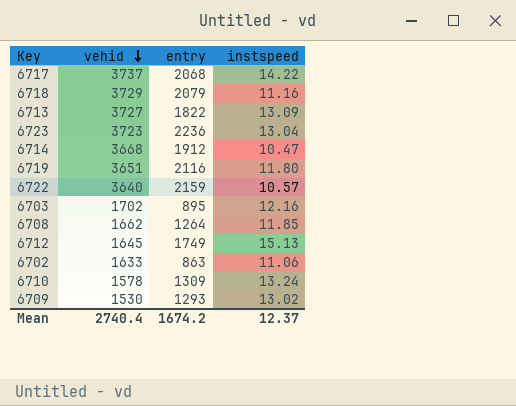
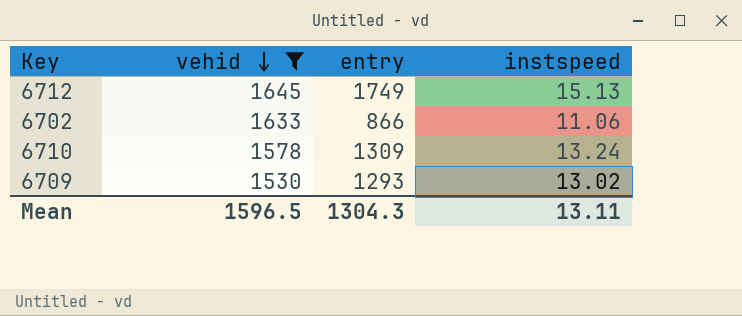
filter: none -> vehid <= 1645
6702 | entry: 863 -> 866
Mean | vehid: 2740.4 -> 1596.5
Mean | entry: 1674.2 -> 1304.3
Mean | instspeed: 12.37 -> 13.11

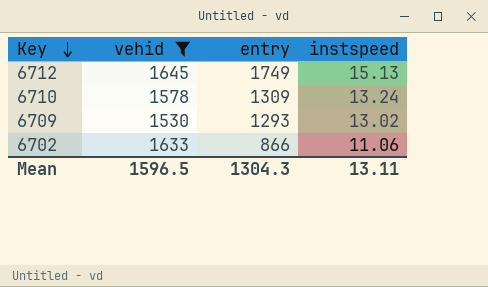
row order: vehid descending -> Key descending

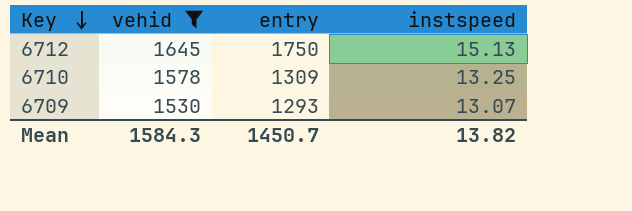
row 6702: 1633 | 866 | 11.06 -> none
6712 | entry: 1749 -> 1750
6710 | instspeed: 13.24 -> 13.25
6709 | instspeed: 13.02 -> 13.07
Mean | vehid: 1596.5 -> 1584.3
Mean | entry: 1304.3 -> 1450.7
Mean | instspeed: 13.11 -> 13.82

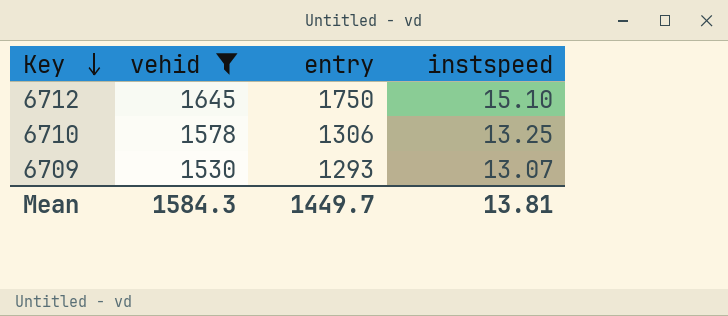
6712 | instspeed: 15.13 -> 15.10
6710 | entry: 1309 -> 1306
Mean | entry: 1450.7 -> 1449.7
Mean | instspeed: 13.82 -> 13.81

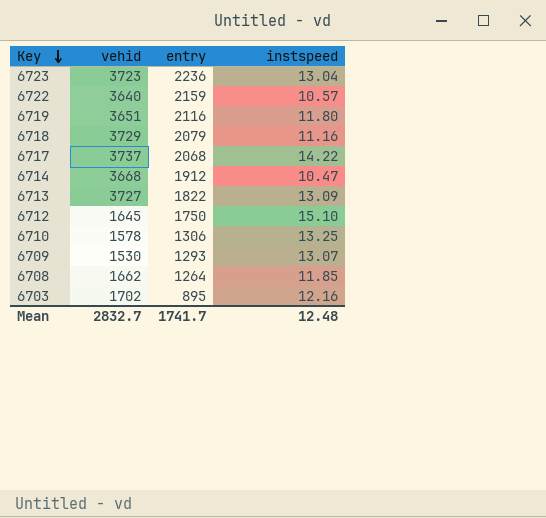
filter: vehid <= 1645 -> none
Mean | vehid: 1584.3 -> 2832.7
Mean | entry: 1449.7 -> 1741.7
Mean | instspeed: 13.81 -> 12.48

